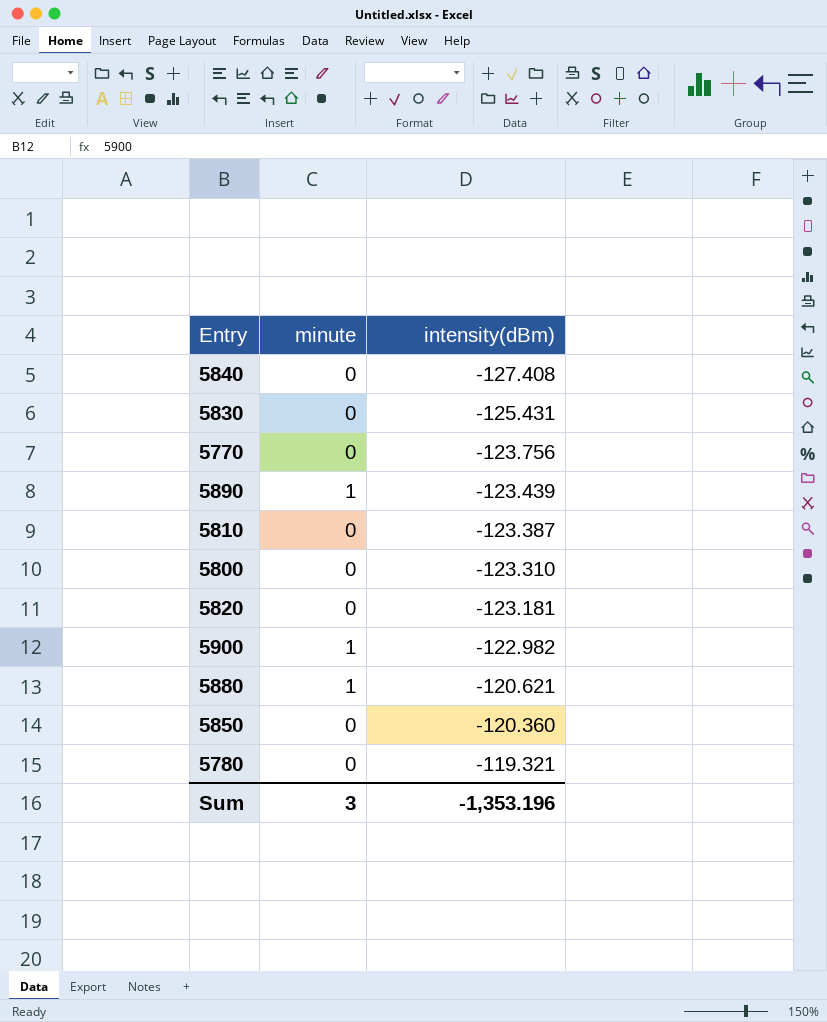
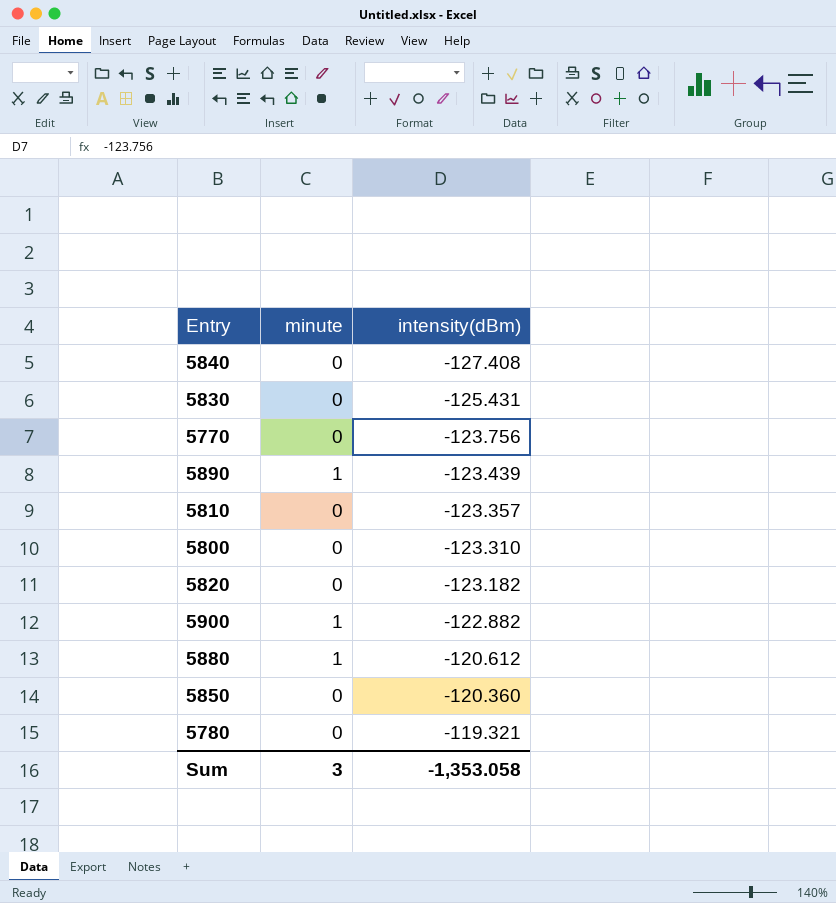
5810 | intensity(dBm): -123.387 -> -123.357
5820 | intensity(dBm): -123.181 -> -123.182
5900 | intensity(dBm): -122.982 -> -122.882
5880 | intensity(dBm): -120.621 -> -120.612
Sum | intensity(dBm): -1,353.196 -> -1,353.058

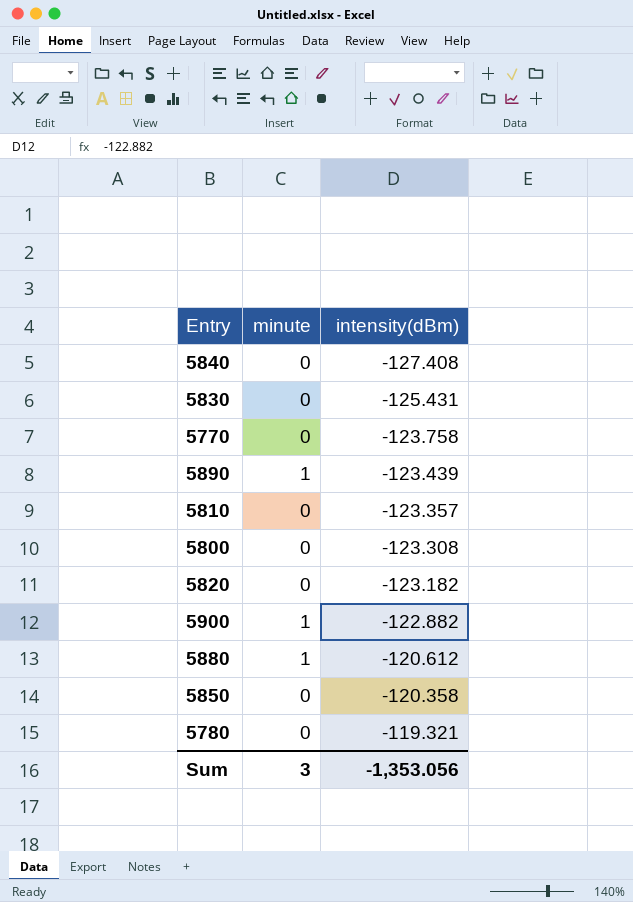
5770 | intensity(dBm): -123.756 -> -123.758
5800 | intensity(dBm): -123.310 -> -123.308
5850 | intensity(dBm): -120.360 -> -120.358
Sum | intensity(dBm): -1,353.058 -> -1,353.056

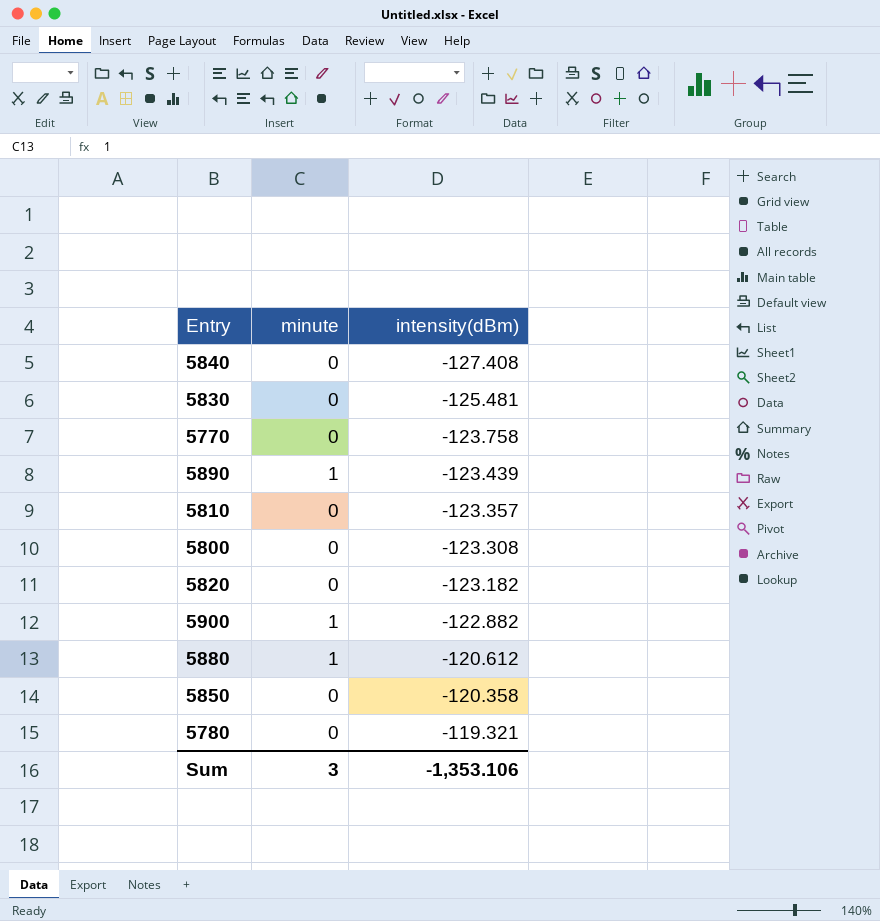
5830 | intensity(dBm): -125.431 -> -125.481
Sum | intensity(dBm): -1,353.056 -> -1,353.106

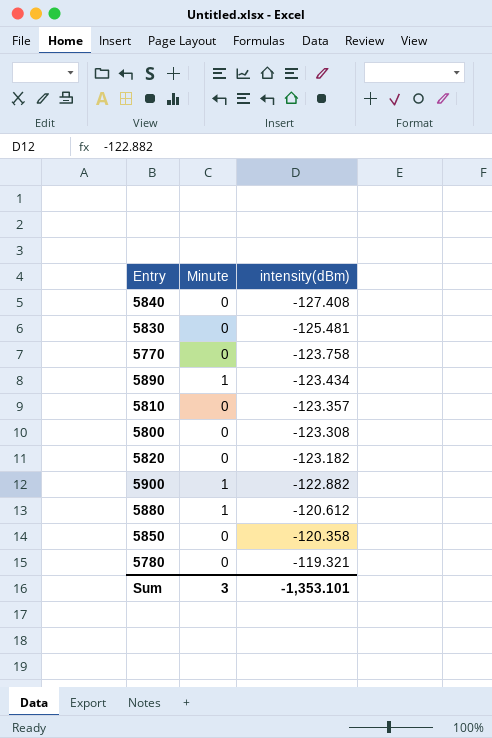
column name: minute -> Minute
5890 | intensity(dBm): -123.439 -> -123.434
Sum | intensity(dBm): -1,353.106 -> -1,353.101

